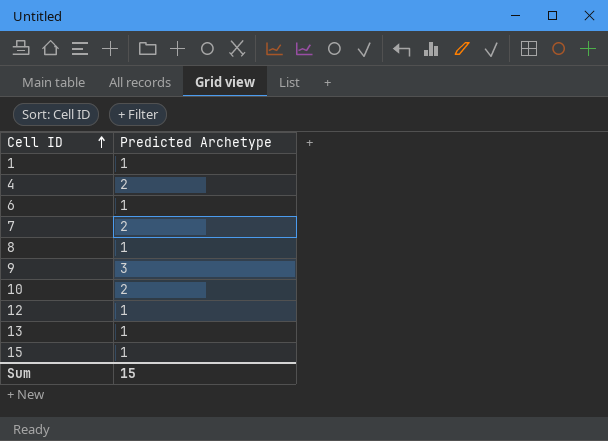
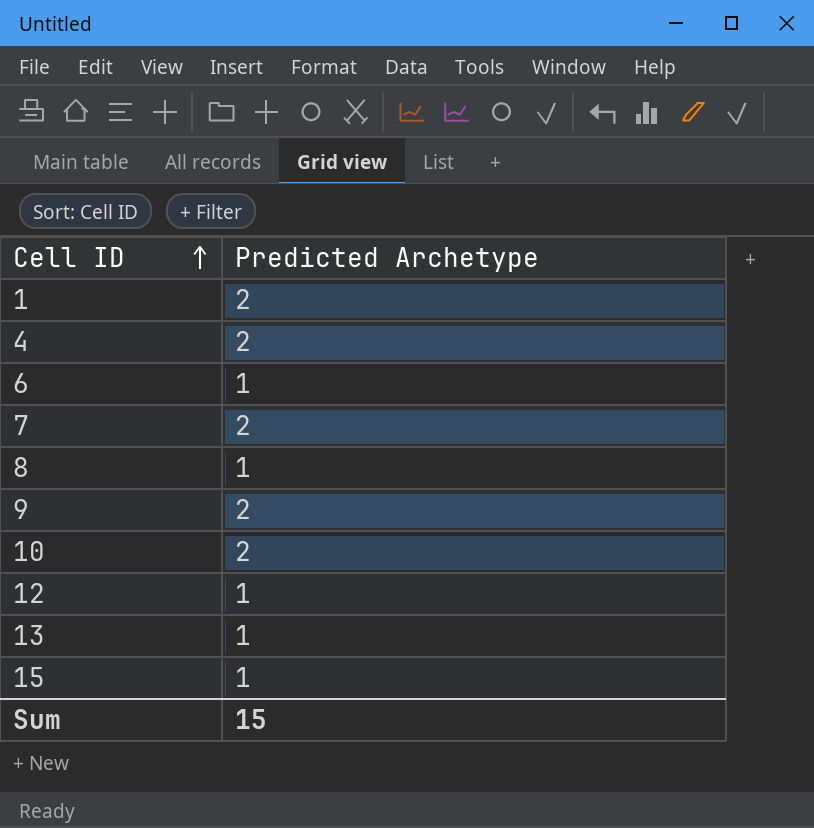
1 | Predicted Archetype: 1 -> 2
9 | Predicted Archetype: 3 -> 2

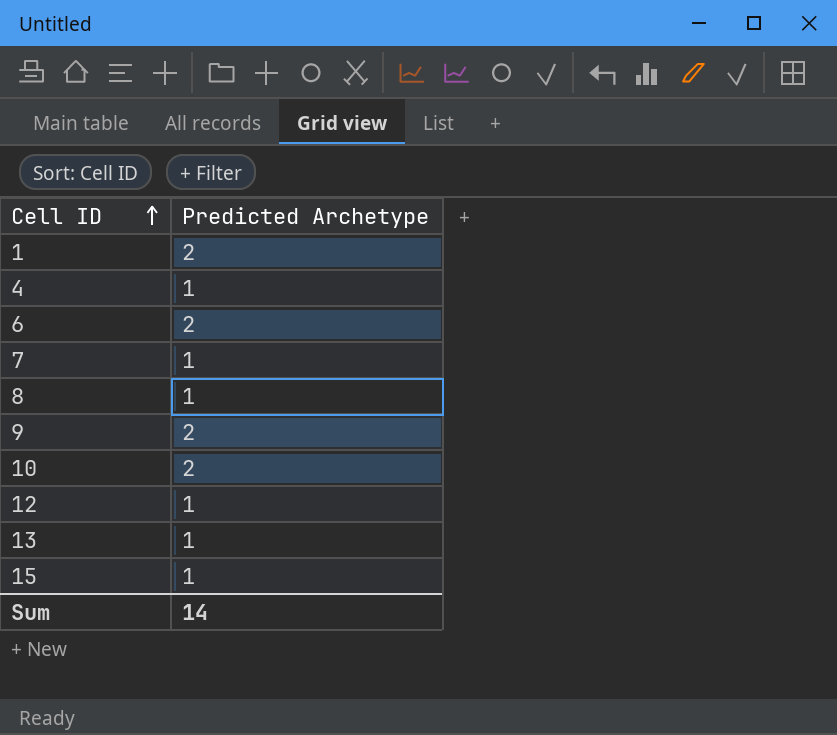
4 | Predicted Archetype: 2 -> 1
6 | Predicted Archetype: 1 -> 2
7 | Predicted Archetype: 2 -> 1
Sum | Predicted Archetype: 15 -> 14

